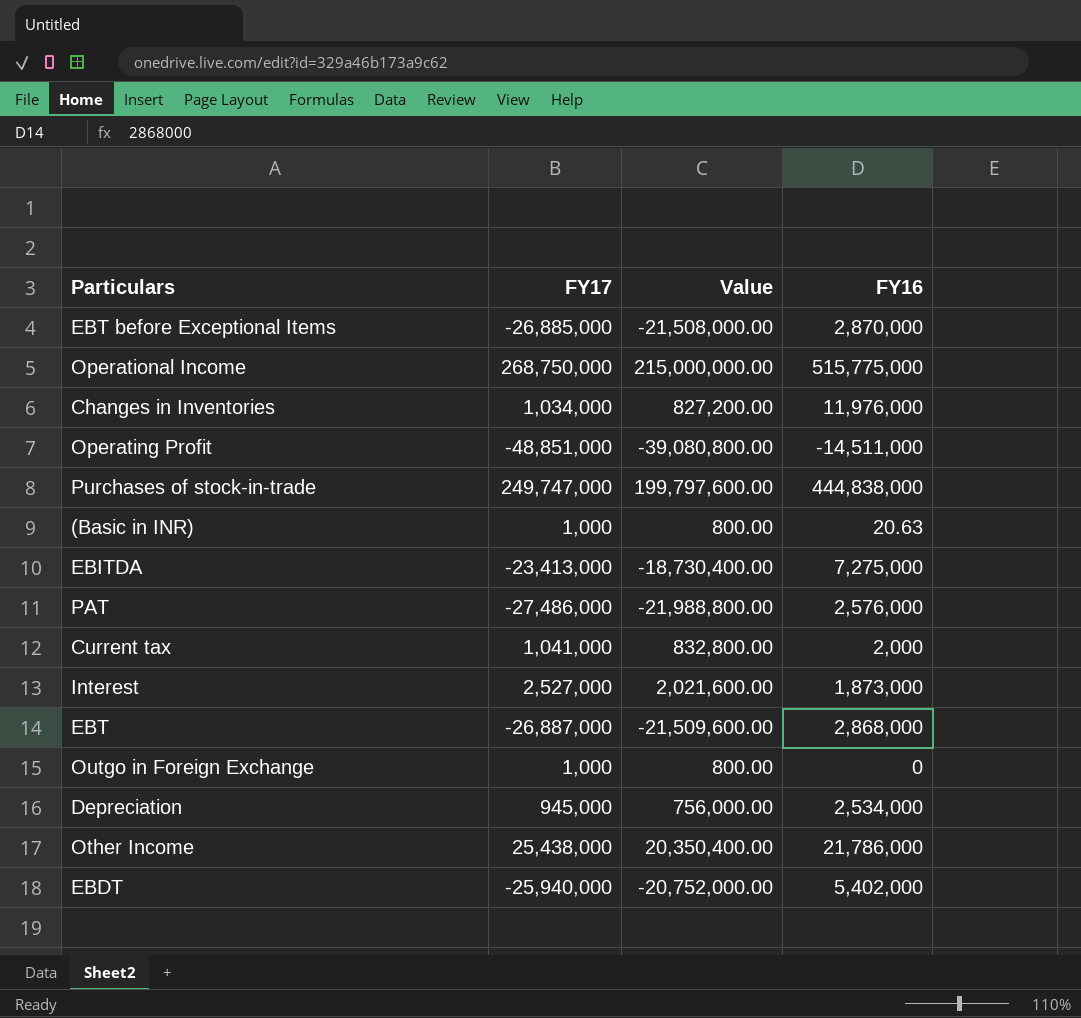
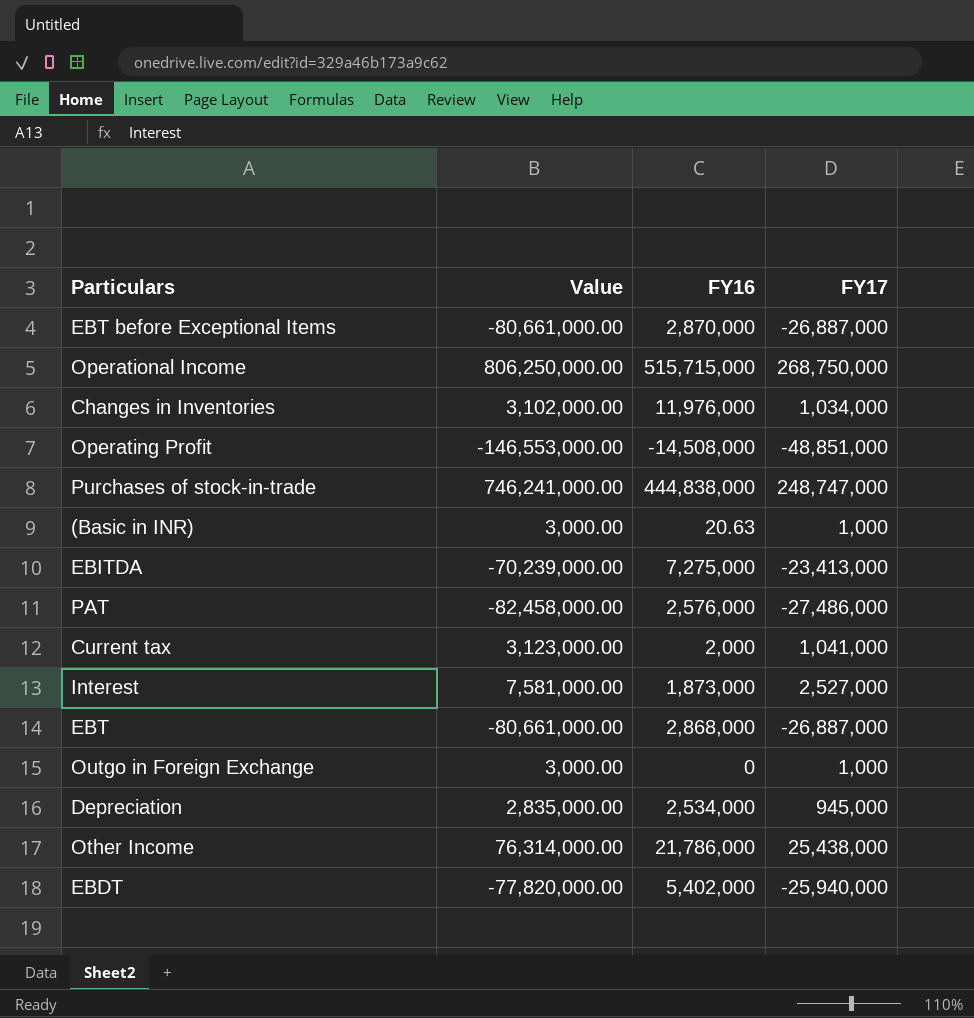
column Value | formula: [FY17] * 0.8 -> [FY17] * 3
column FY17 | position: 2 -> 4
EBT before Exceptional Items | FY17: -26,885,000 -> -26,887,000
Operational Income | FY16: 515,775,000 -> 515,715,000
Operating Profit | FY16: -14,511,000 -> -14,508,000
Purchases of stock-in-trade | FY17: 249,747,000 -> 248,747,000

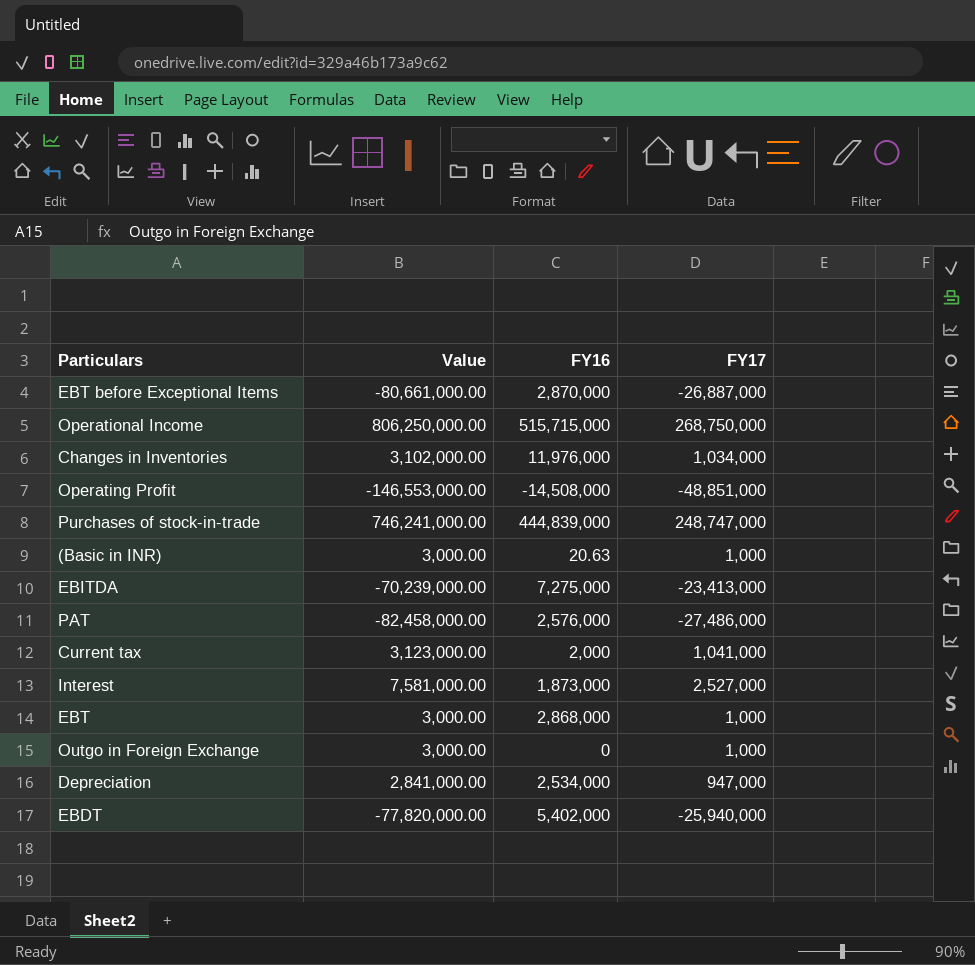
row Other Income: 76,314,000.00 | 21,786,000 | 25,438,000 -> none
Purchases of stock-in-trade | FY16: 444,838,000 -> 444,839,000
EBT | Value: -80,661,000.00 -> 3,000.00
EBT | FY17: -26,887,000 -> 1,000
Depreciation | Value: 2,835,000.00 -> 2,841,000.00
Depreciation | FY17: 945,000 -> 947,000

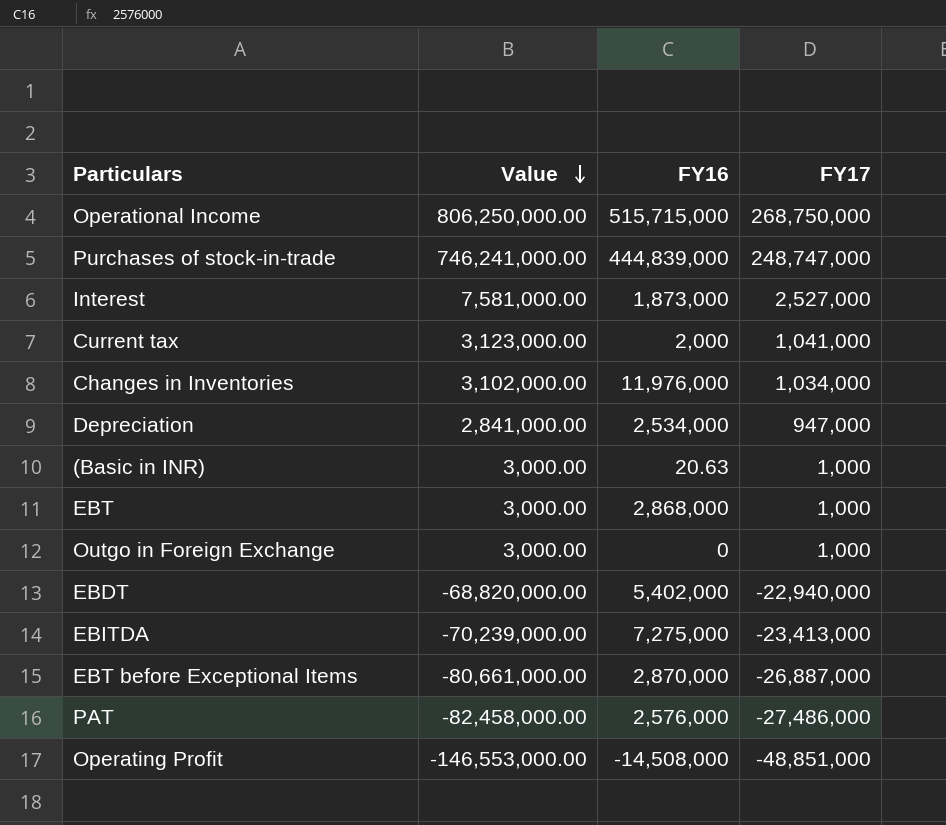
row order: none -> Value descending
EBDT | Value: -77,820,000.00 -> -68,820,000.00
EBDT | FY17: -25,940,000 -> -22,940,000

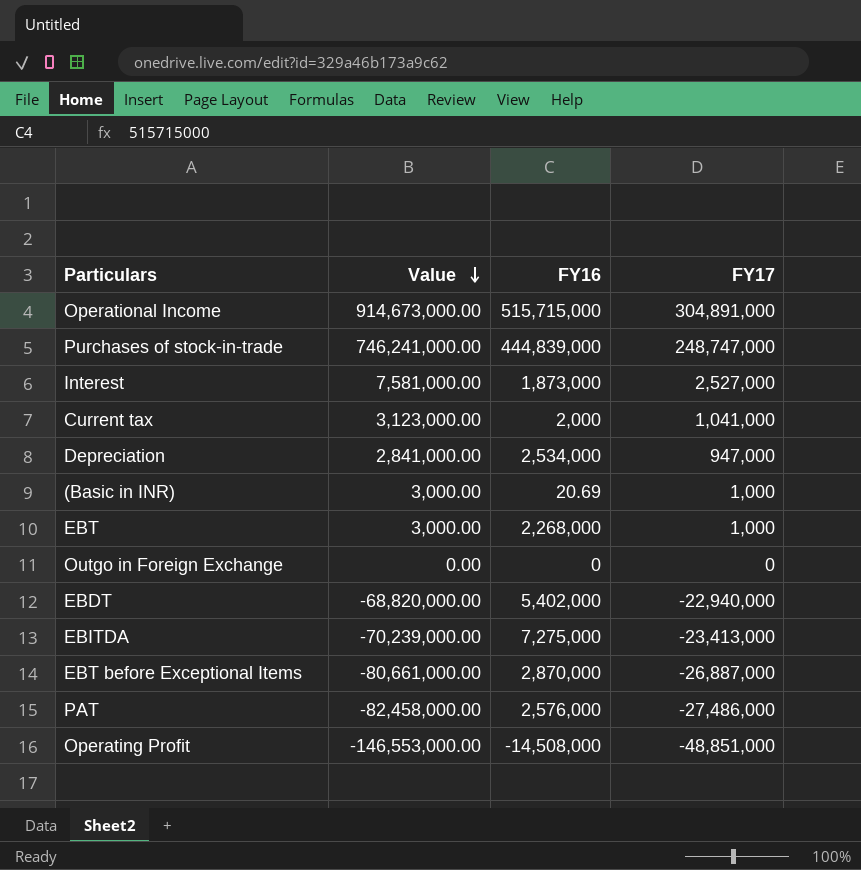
row Changes in Inventories: 3,102,000.00 | 11,976,000 | 1,034,000 -> none
Operational Income | Value: 806,250,000.00 -> 914,673,000.00
Operational Income | FY17: 268,750,000 -> 304,891,000
(Basic in INR) | FY16: 20.63 -> 20.69
EBT | FY16: 2,868,000 -> 2,268,000
Outgo in Foreign Exchange | Value: 3,000.00 -> 0.00
Outgo in Foreign Exchange | FY17: 1,000 -> 0

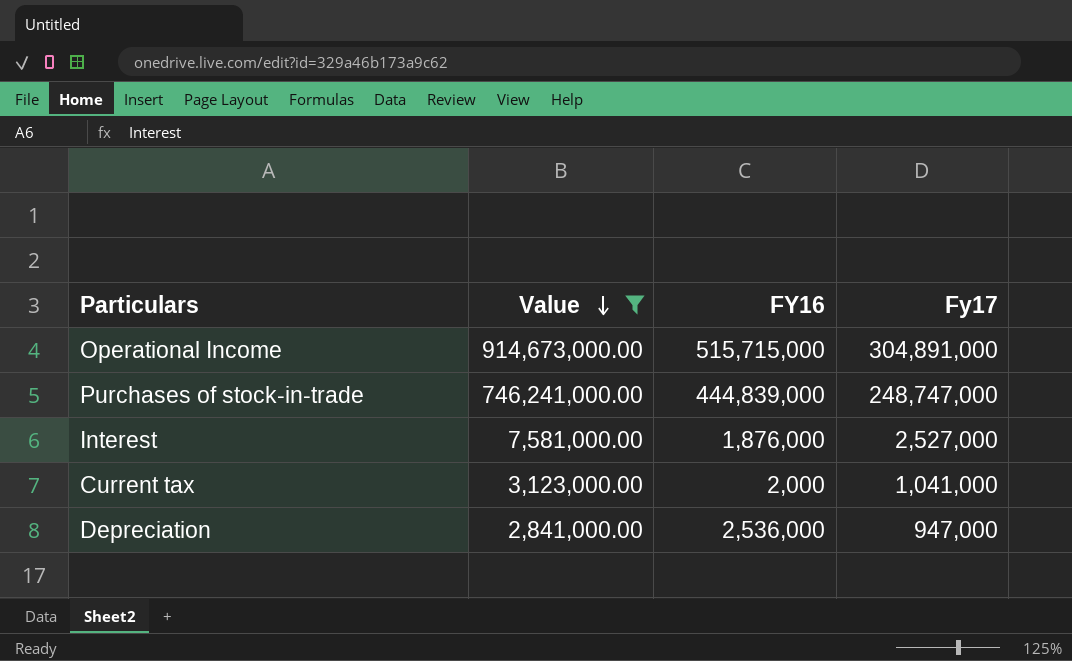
filter: none -> Value >= 2,841,000.00
column name: FY17 -> Fy17
Interest | FY16: 1,873,000 -> 1,876,000
Depreciation | FY16: 2,534,000 -> 2,536,000

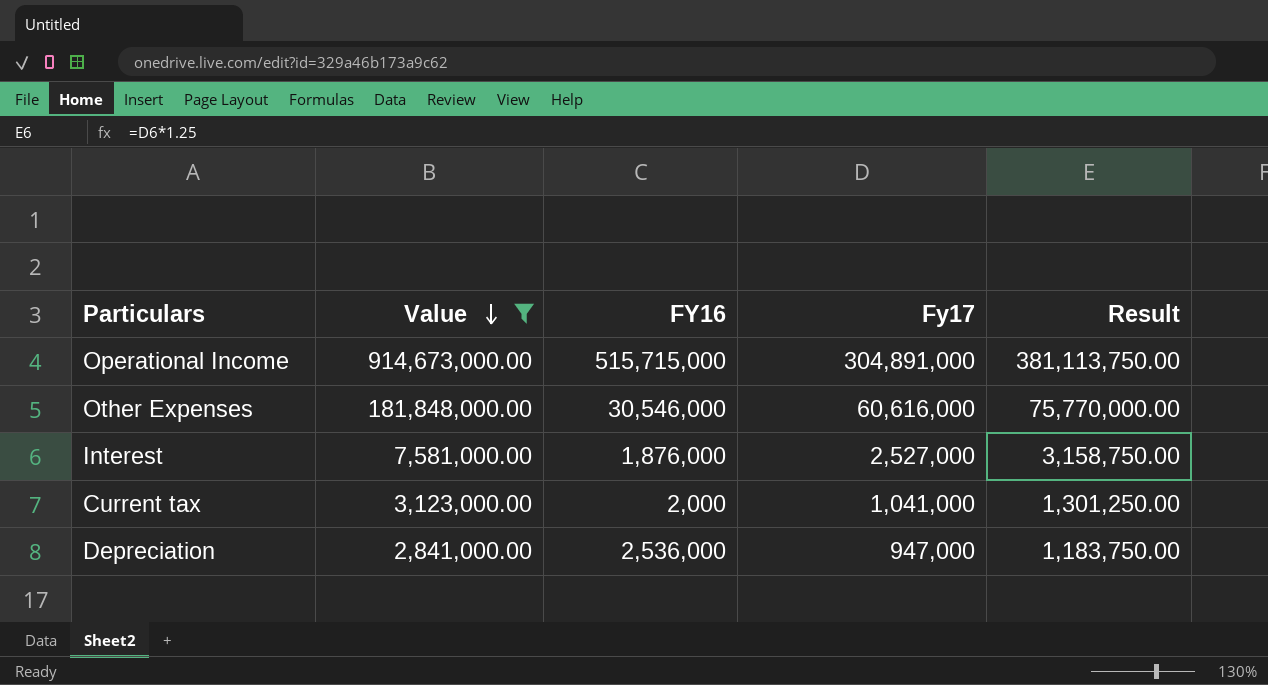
column Result | formula: none -> [Fy17] * 1.25
row Purchases of stock-in-trade: 746,241,000.00 | 444,839,000 | 248,747,000 -> none
row Other Expenses: none -> 181,848,000.00 | 30,546,000 | 60,616,000 | 75,770,000.00

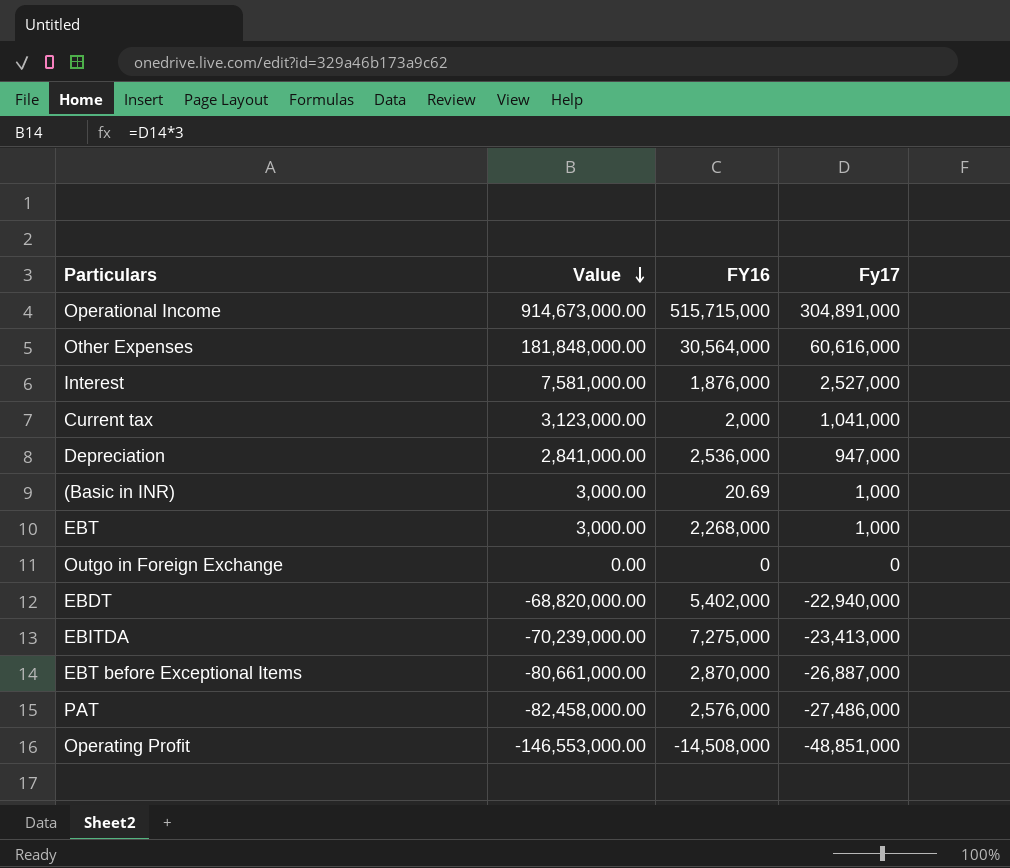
filter: Value >= 2,841,000.00 -> none
column Result | formula: [Fy17] * 1.25 -> none
Other Expenses | FY16: 30,546,000 -> 30,564,000

